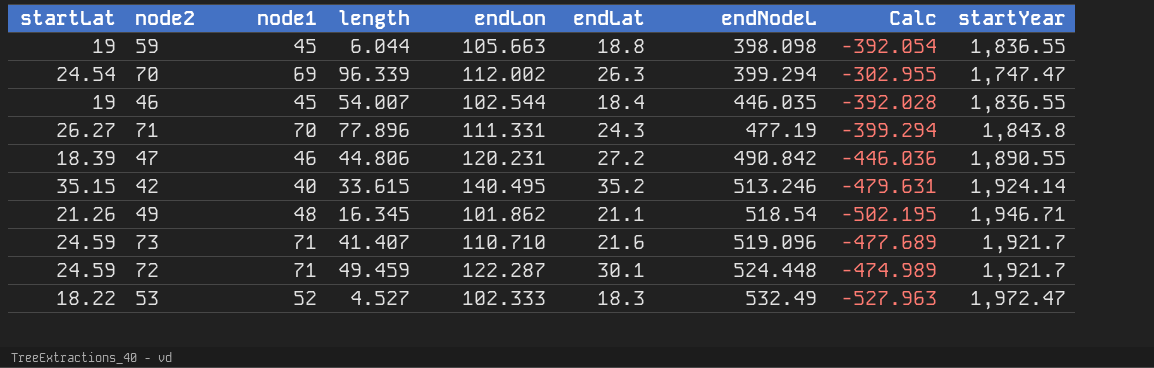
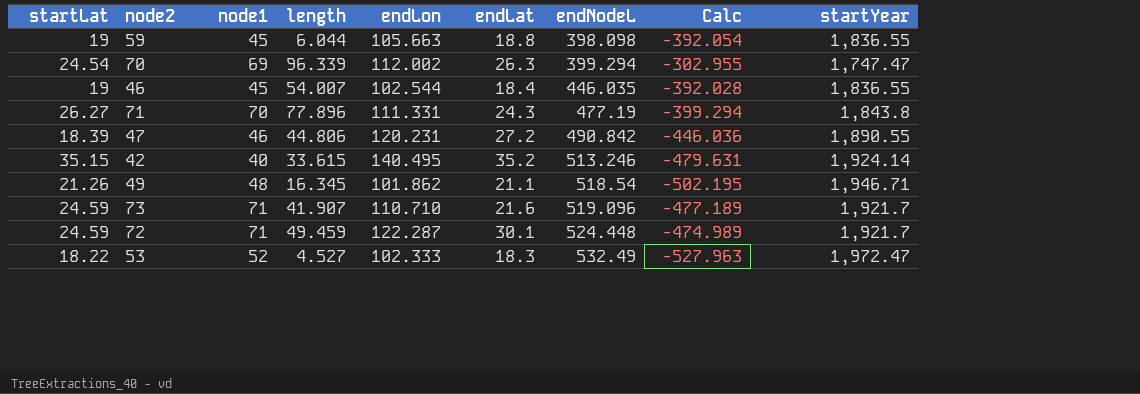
73 | length: 41.407 -> 41.907
73 | Calc: -477.689 -> -477.189

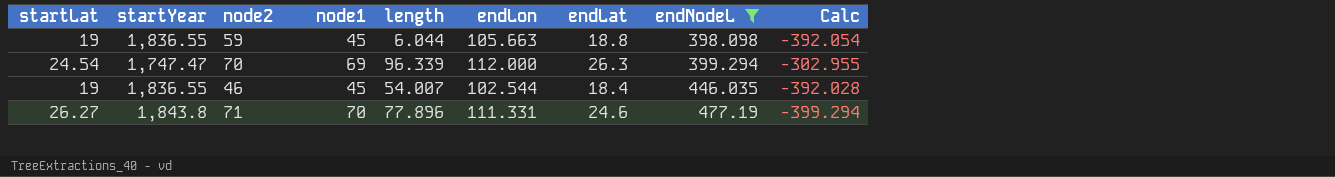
filter: none -> endNodeL <= 477.19
column startYear | position: 9 -> 2
70 | endLon: 112.002 -> 112.000
71 | endLat: 24.3 -> 24.6

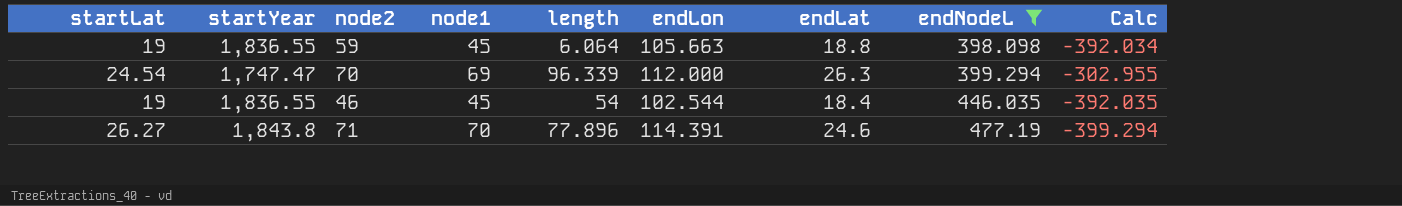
59 | length: 6.044 -> 6.064
59 | Calc: -392.054 -> -392.034
46 | length: 54.007 -> 54
46 | Calc: -392.028 -> -392.035
71 | endLon: 111.331 -> 114.391

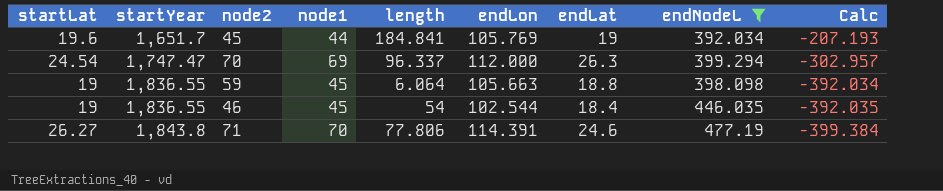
row order: endNodeL ascending -> startYear ascending
row 45: none -> 19.6 | 1,651.7 | 44 | 184.841 | 105.769 | 19 | 392.034 | -207.193
70 | length: 96.339 -> 96.337
70 | Calc: -302.955 -> -302.957
71 | length: 77.896 -> 77.806
71 | Calc: -399.294 -> -399.384

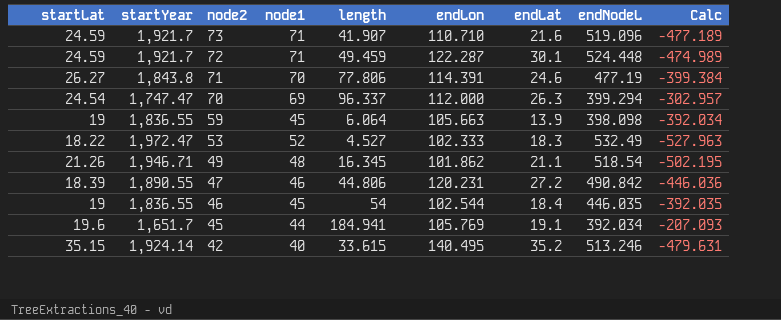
filter: endNodeL <= 477.19 -> none
row order: startYear ascending -> node2 descending
59 | endLat: 18.8 -> 13.9
45 | length: 184.841 -> 184.941
45 | endLat: 19 -> 19.1
45 | Calc: -207.193 -> -207.093

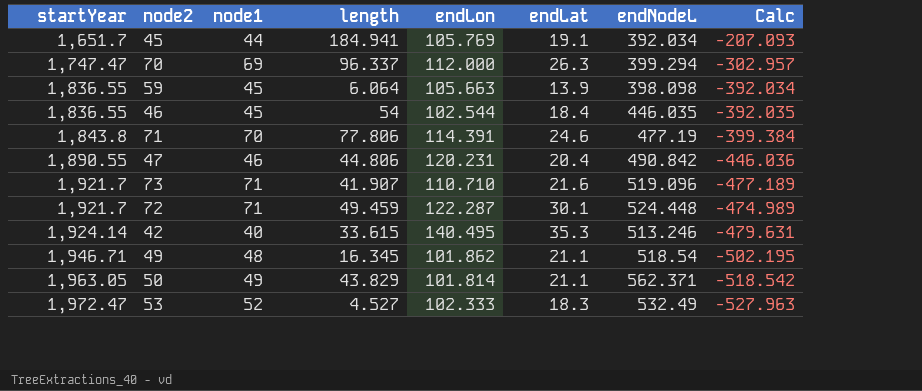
row order: node2 descending -> startYear ascending
column startLat | position: 1 -> none
47 | endLat: 27.2 -> 20.4
42 | endLat: 35.2 -> 35.3
row 50: none -> 1,963.05 | 49 | 43.829 | 101.814 | 21.1 | 562.371 | -518.542

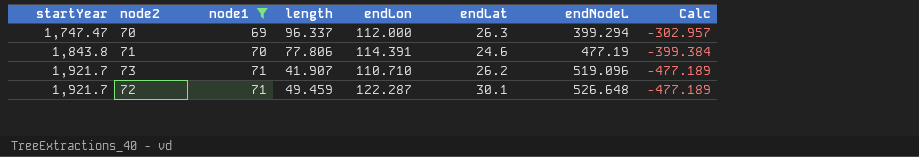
filter: none -> node1 >= 69
73 | endLat: 21.6 -> 26.2
72 | endNodeL: 524.448 -> 526.648
72 | Calc: -474.989 -> -477.189

